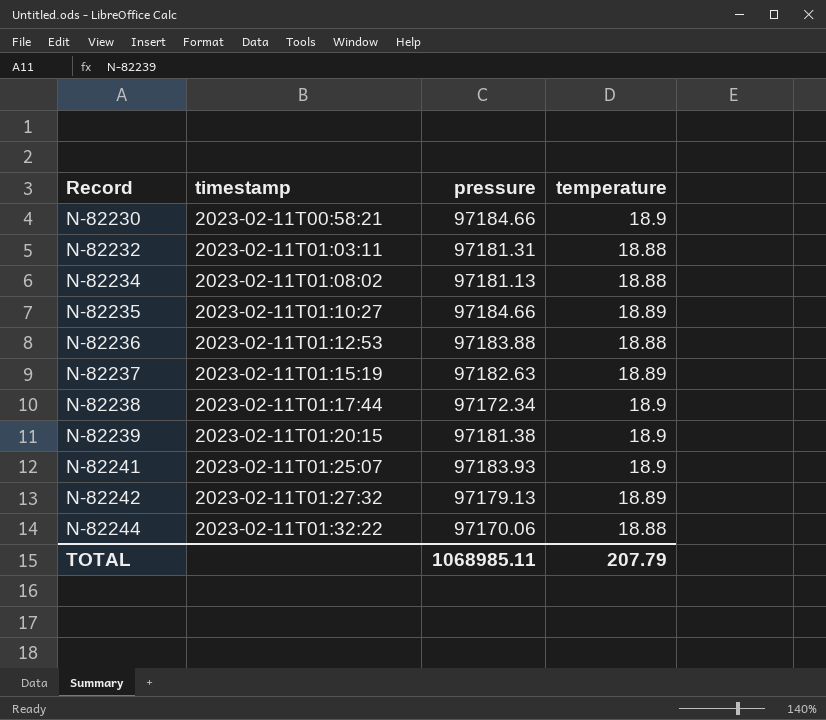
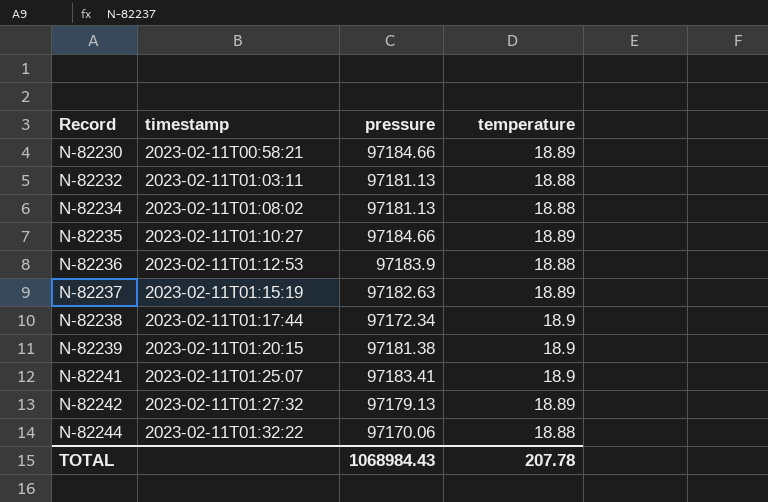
N-82230 | temperature: 18.9 -> 18.89
N-82232 | pressure: 97181.31 -> 97181.13
N-82236 | pressure: 97183.88 -> 97183.9
N-82241 | pressure: 97183.93 -> 97183.41
TOTAL | pressure: 1068985.11 -> 1068984.43
TOTAL | temperature: 207.79 -> 207.78

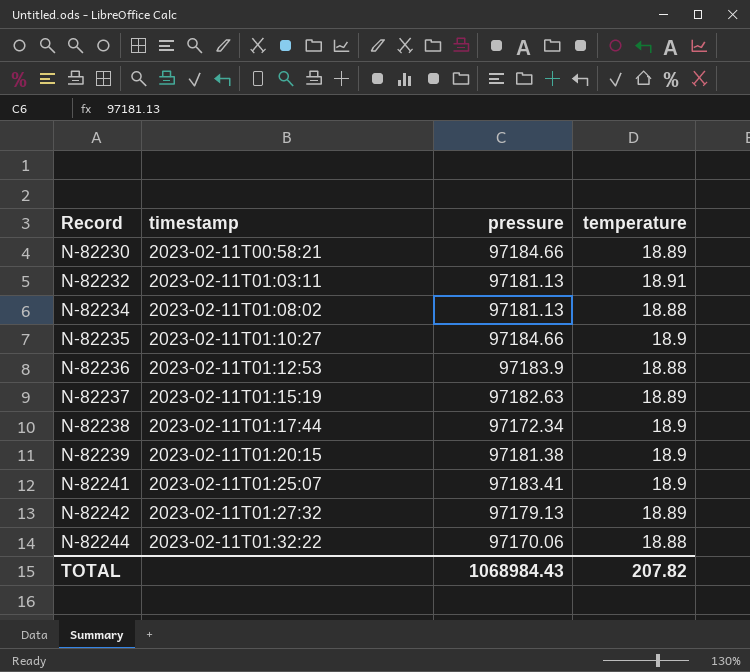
N-82232 | temperature: 18.88 -> 18.91
N-82235 | temperature: 18.89 -> 18.9
TOTAL | temperature: 207.78 -> 207.82

